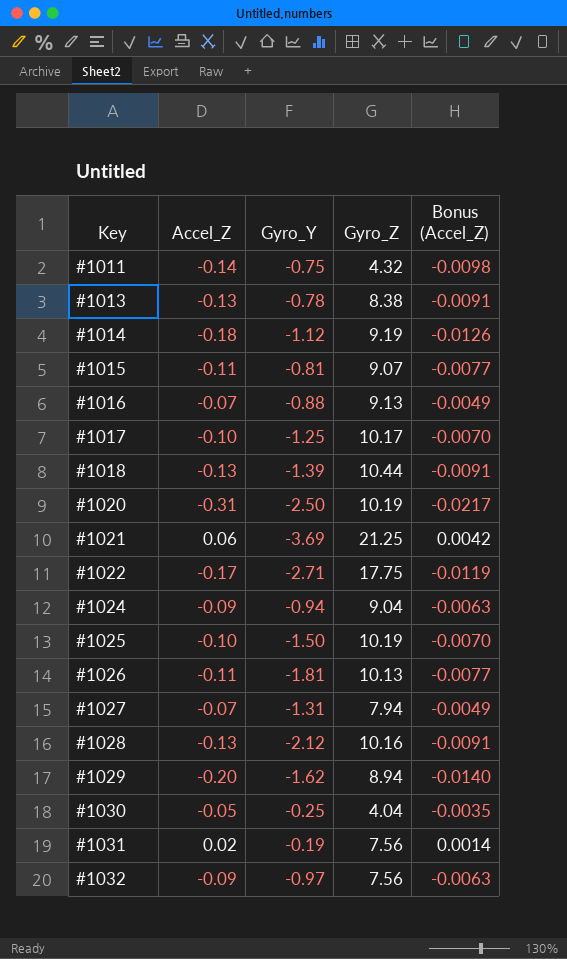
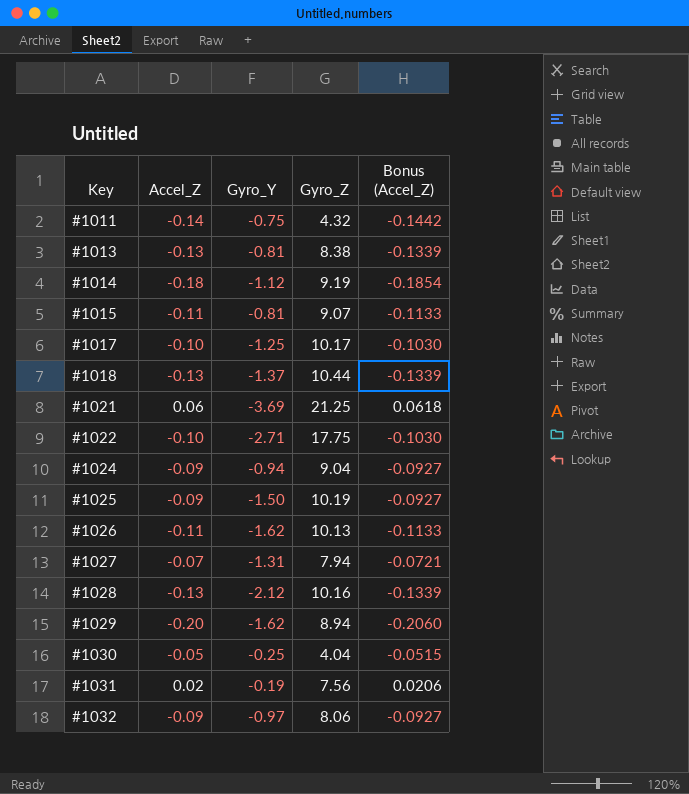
column Bonus (Accel_Z) | formula: [Accel_Z] * 0.07 -> [Accel_Z] * 1.03
row #1016: -0.07 | -0.88 | 9.13 | -0.0049 -> none
row #1020: -0.31 | -2.50 | 10.19 | -0.0217 -> none
#1013 | Gyro_Y: -0.78 -> -0.81
#1018 | Gyro_Y: -1.39 -> -1.37
#1022 | Accel_Z: -0.17 -> -0.10
#1025 | Accel_Z: -0.10 -> -0.09
#1026 | Gyro_Y: -1.81 -> -1.62
#1032 | Gyro_Z: 7.56 -> 8.06

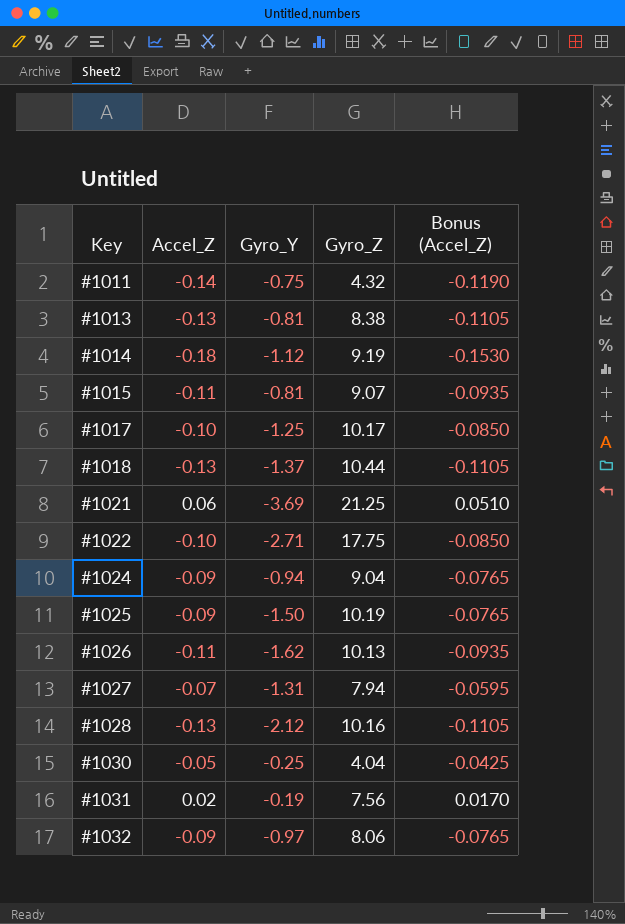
column Bonus (Accel_Z) | formula: [Accel_Z] * 1.03 -> [Accel_Z] * 0.85
row #1029: -0.20 | -1.62 | 8.94 | -0.2060 -> none

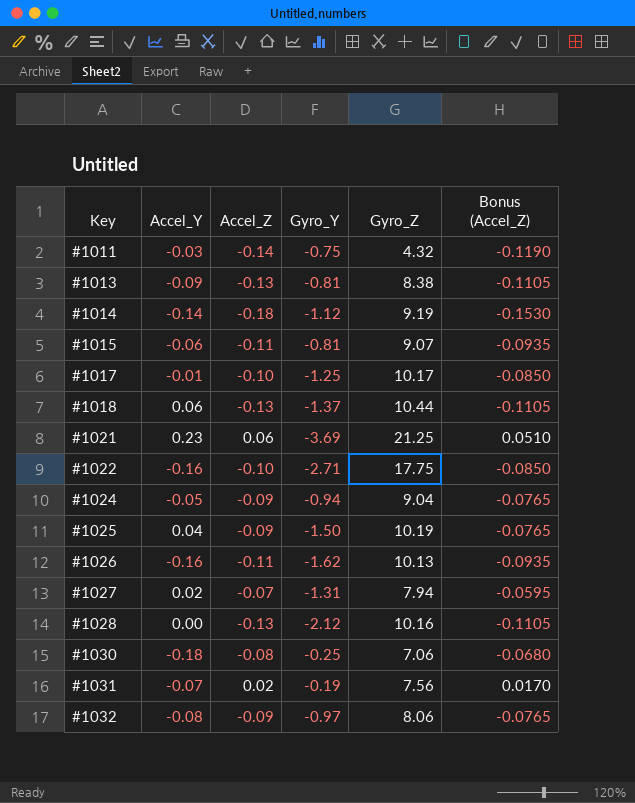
column Accel_Y | position: none -> 2
#1030 | Accel_Z: -0.05 -> -0.08
#1030 | Gyro_Z: 4.04 -> 7.06
#1030 | Bonus (Accel_Z): -0.0425 -> -0.0680

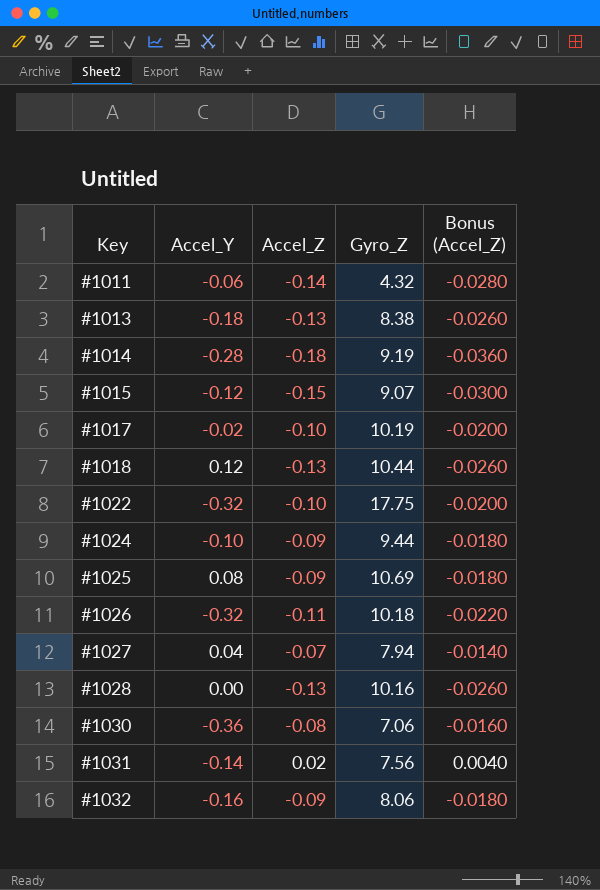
column Gyro_Y | position: 4 -> none
column Bonus (Accel_Z) | formula: [Accel_Z] * 0.85 -> [Accel_Z] * 0.2
row #1021: 0.23 | 0.06 | -3.69 | 21.25 | 0.0510 -> none
#1011 | Accel_Y: -0.03 -> -0.06
#1013 | Accel_Y: -0.09 -> -0.18
#1014 | Accel_Y: -0.14 -> -0.28
#1015 | Accel_Y: -0.06 -> -0.12
#1015 | Accel_Z: -0.11 -> -0.15
#1017 | Accel_Y: -0.01 -> -0.02
#1017 | Gyro_Z: 10.17 -> 10.19
#1018 | Accel_Y: 0.06 -> 0.12
#1022 | Accel_Y: -0.16 -> -0.32
#1024 | Accel_Y: -0.05 -> -0.10
#1024 | Gyro_Z: 9.04 -> 9.44
#1025 | Accel_Y: 0.04 -> 0.08
#1025 | Gyro_Z: 10.19 -> 10.69
#1026 | Accel_Y: -0.16 -> -0.32
#1026 | Gyro_Z: 10.13 -> 10.18
#1027 | Accel_Y: 0.02 -> 0.04
#1030 | Accel_Y: -0.18 -> -0.36
#1031 | Accel_Y: -0.07 -> -0.14
#1032 | Accel_Y: -0.08 -> -0.16

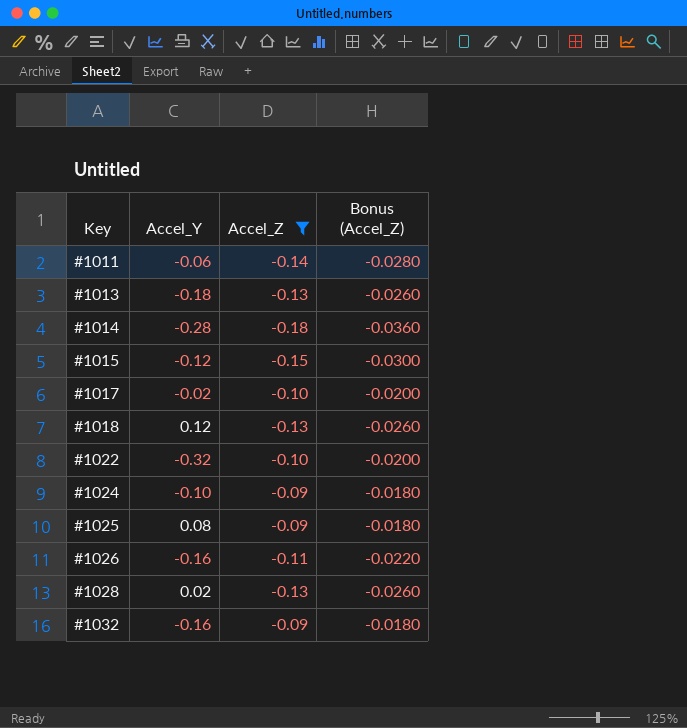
filter: none -> Accel_Z <= -0.09
column Gyro_Z | position: 4 -> none
#1026 | Accel_Y: -0.32 -> -0.16
#1028 | Accel_Y: 0.00 -> 0.02

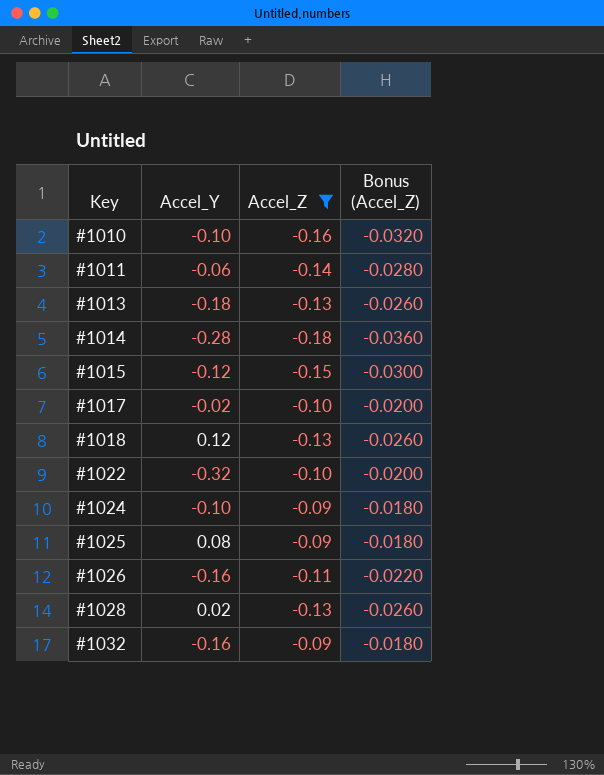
row #1010: none -> -0.10 | -0.16 | -0.0320

